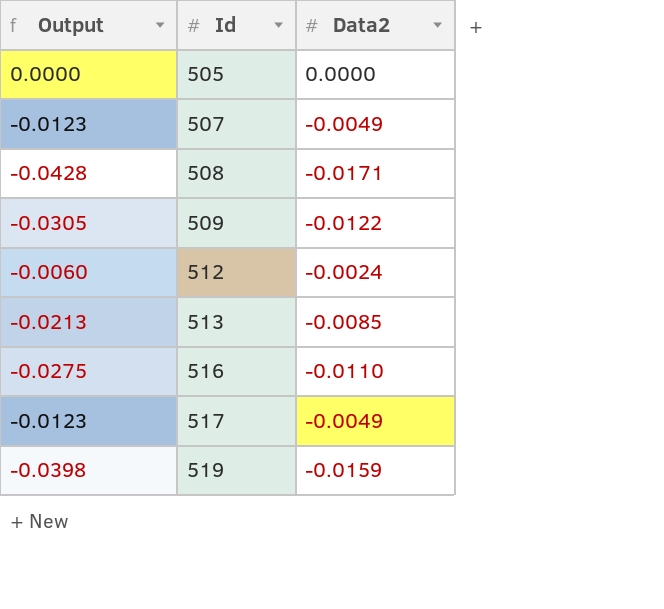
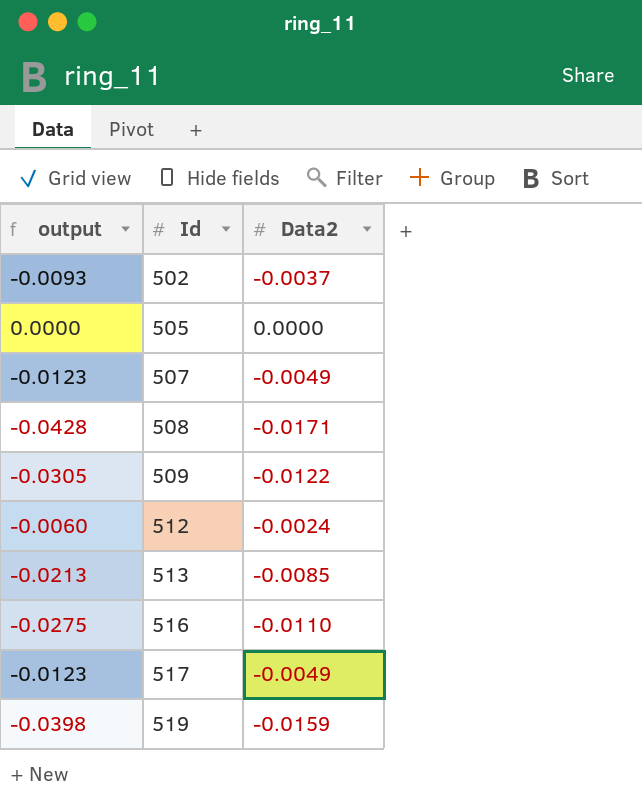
column name: Output -> output
row 502: none -> -0.0093 | -0.0037

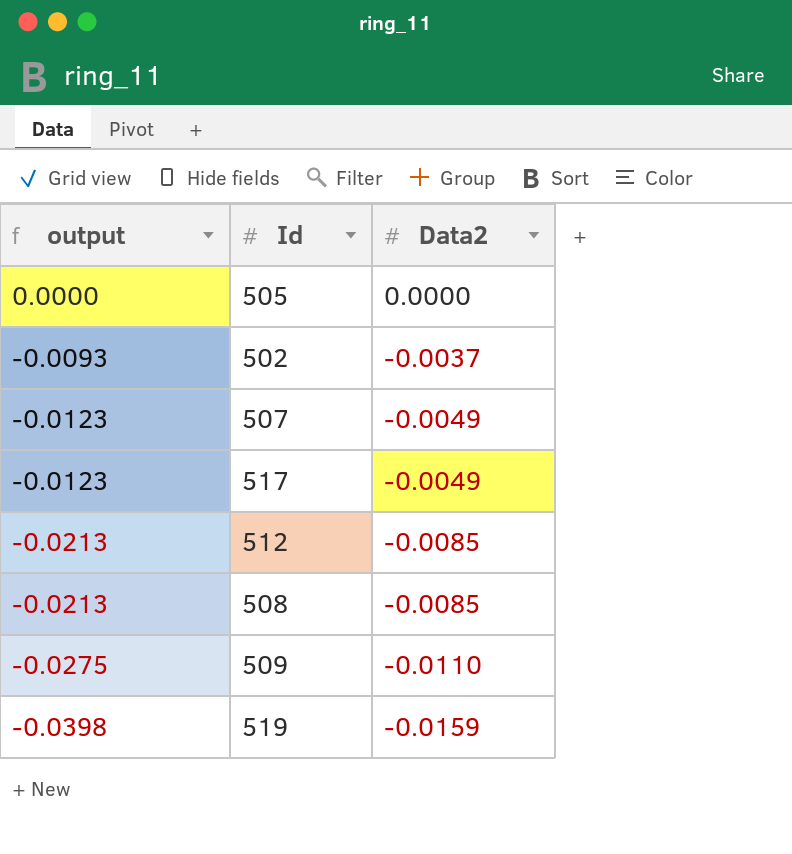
row order: Id ascending -> output descending
row 513: -0.0213 | -0.0085 -> none
row 516: -0.0275 | -0.0110 -> none
512 | output: -0.0060 -> -0.0213
512 | Data2: -0.0024 -> -0.0085
508 | output: -0.0428 -> -0.0213
508 | Data2: -0.0171 -> -0.0085
509 | output: -0.0305 -> -0.0275
509 | Data2: -0.0122 -> -0.0110

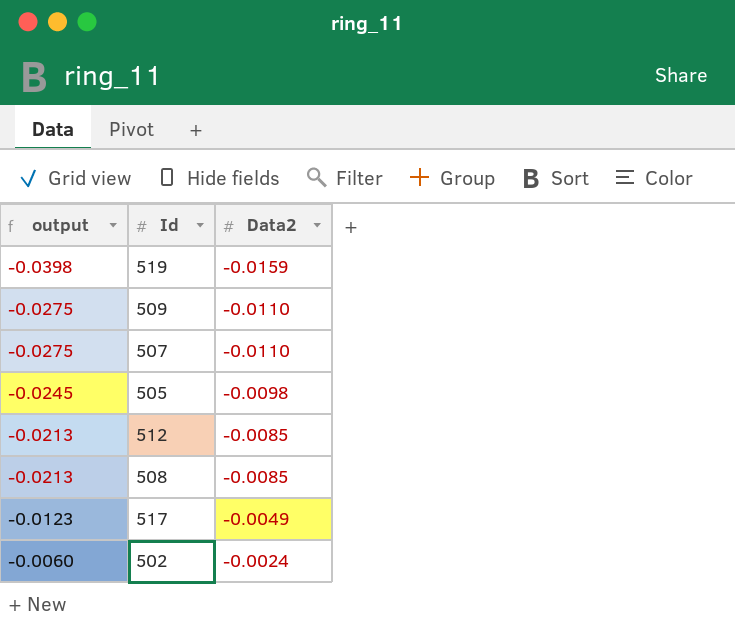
row order: output descending -> output ascending
507 | output: -0.0123 -> -0.0275
507 | Data2: -0.0049 -> -0.0110
505 | output: 0.0000 -> -0.0245
505 | Data2: 0.0000 -> -0.0098
502 | output: -0.0093 -> -0.0060
502 | Data2: -0.0037 -> -0.0024

